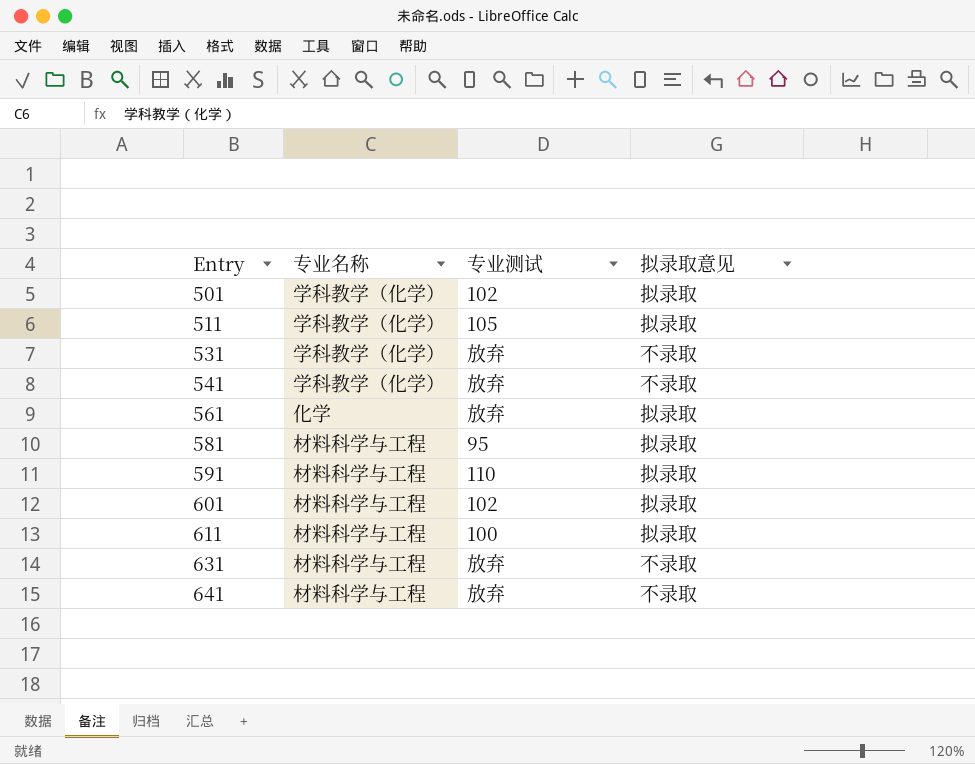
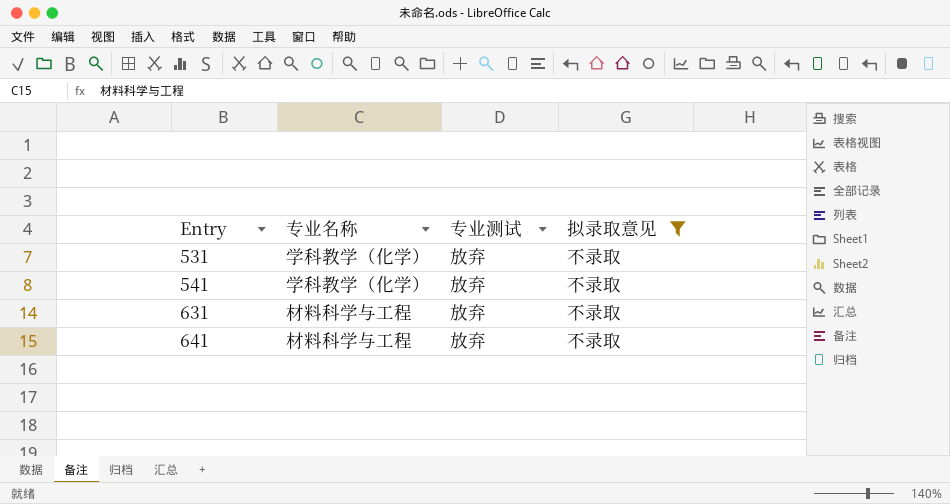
filter: none -> 拟录取意见 = 不录取

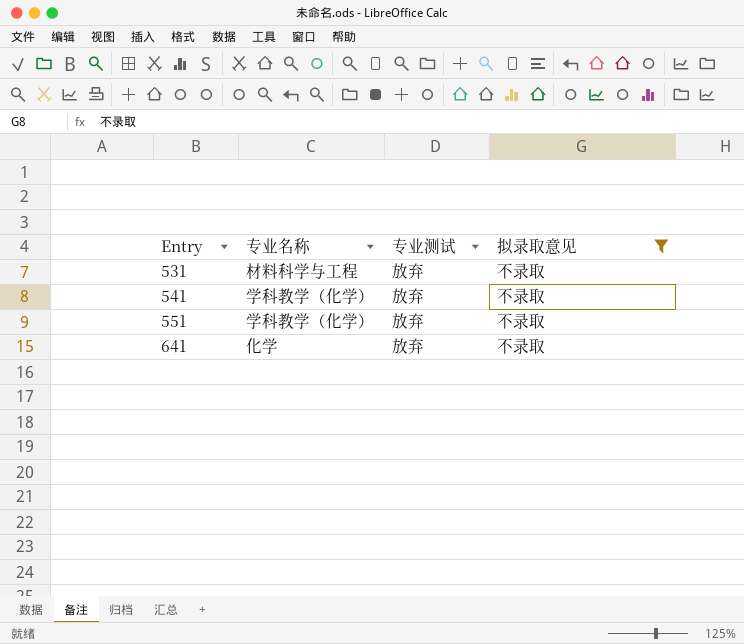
row 631: 材料科学与工程 | 放弃 | 不录取 -> none
531 | 专业名称: 学科教学（化学） -> 材料科学与工程
row 551: none -> 学科教学（化学） | 放弃 | 不录取
641 | 专业名称: 材料科学与工程 -> 化学

